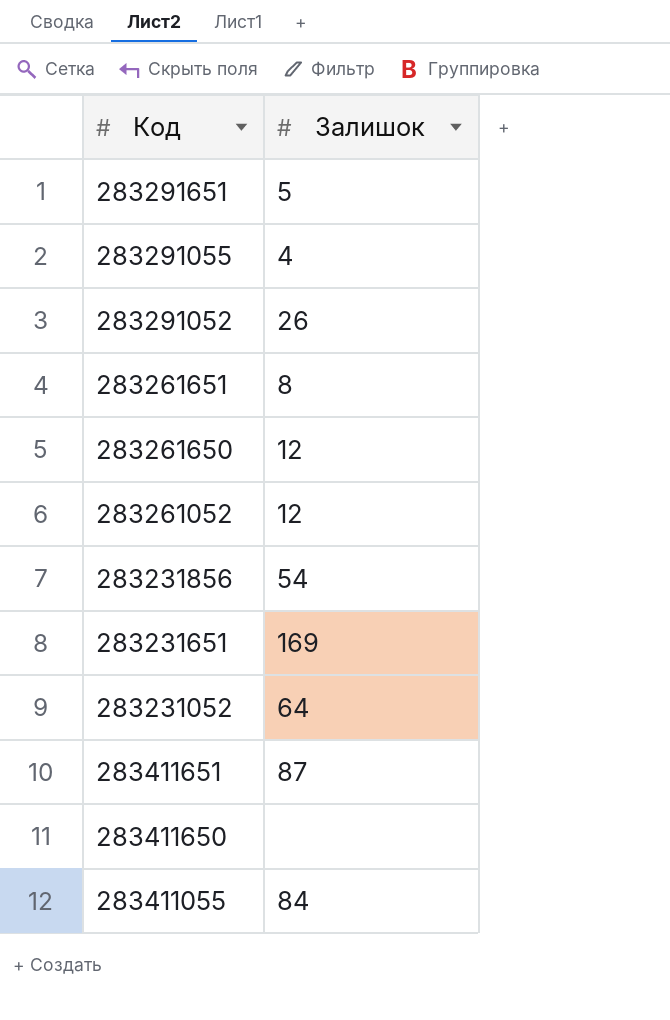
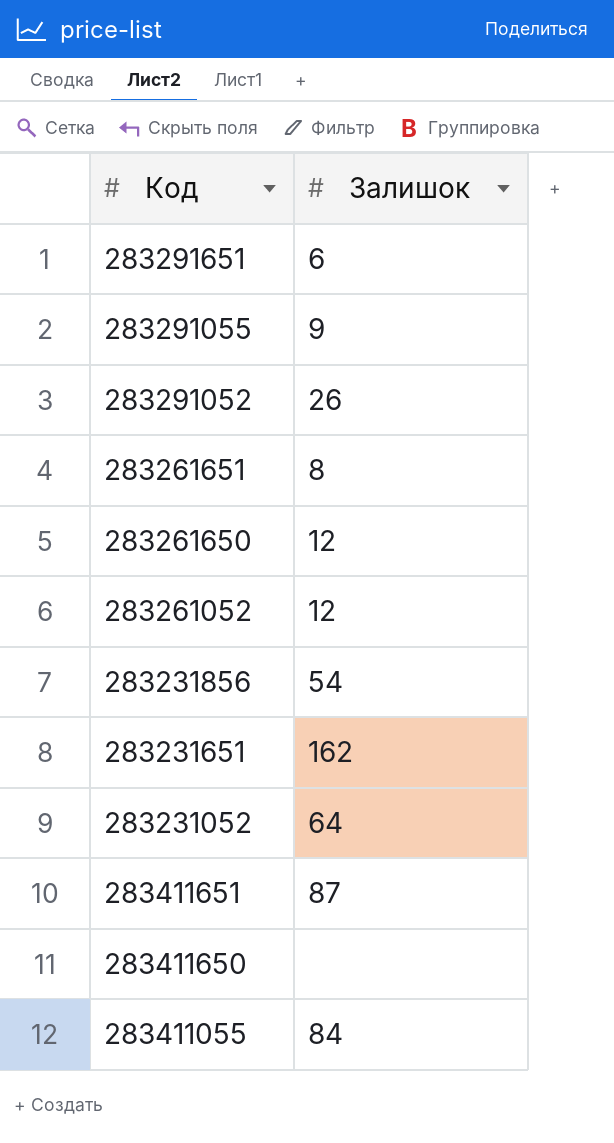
283291651 | Залишок: 5 -> 6
283291055 | Залишок: 4 -> 9
283231651 | Залишок: 169 -> 162

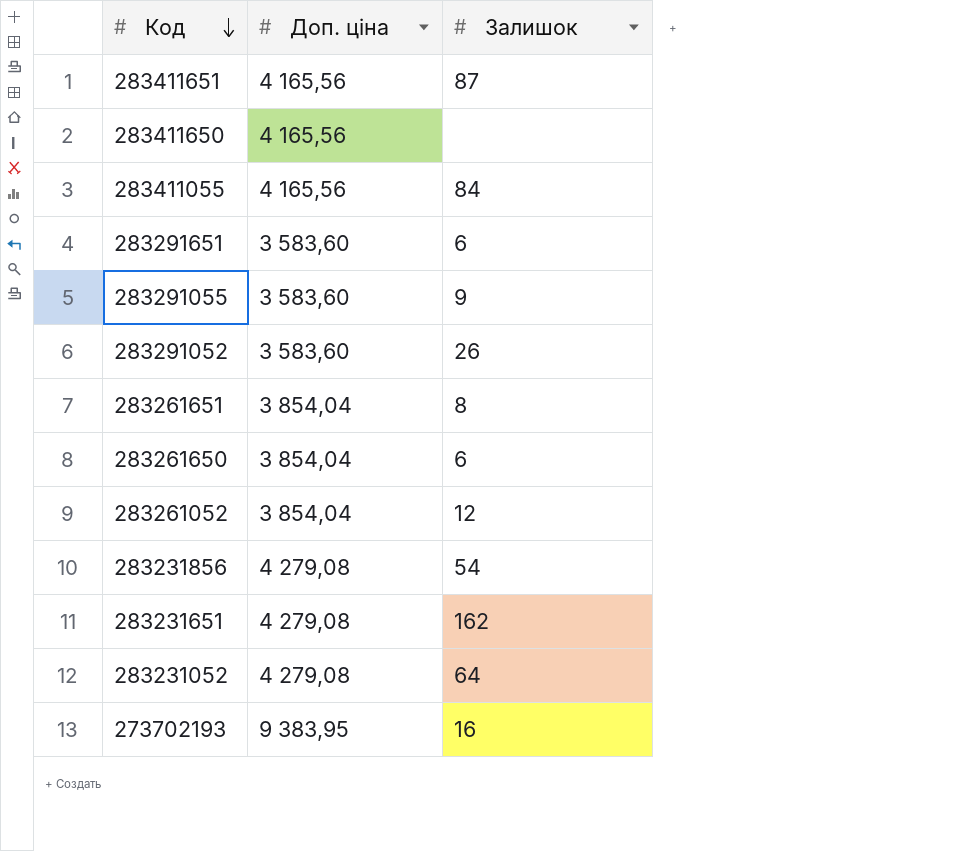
row order: none -> Код descending
column Доп. ціна | position: none -> 2
283261650 | Залишок: 12 -> 6
row 273702193: none -> 9 383,95 | 16

